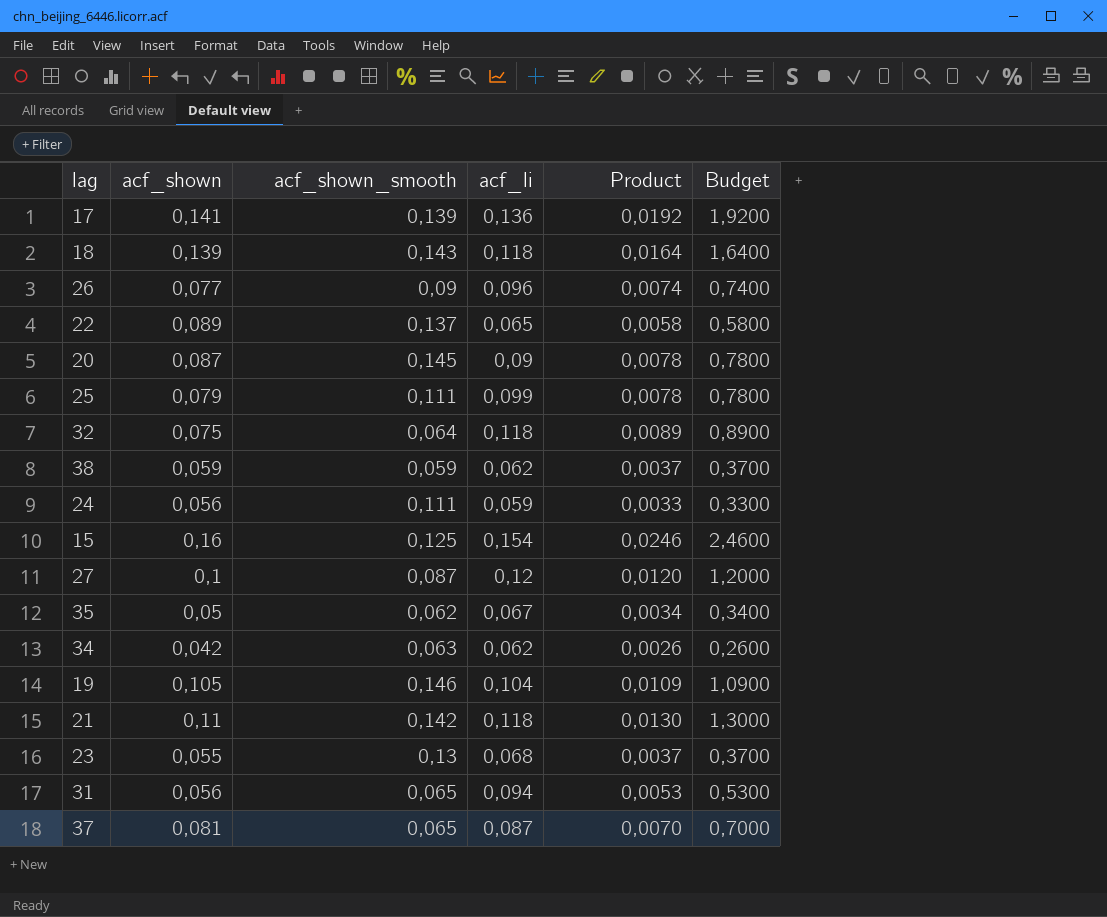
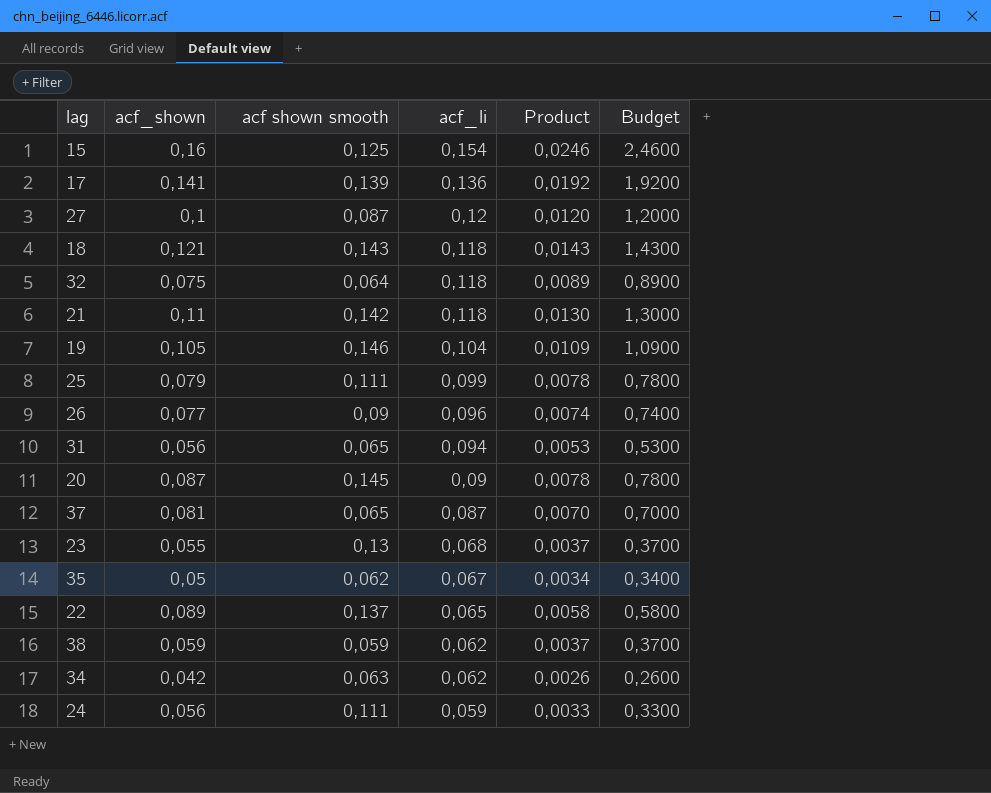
row order: none -> acf_li descending
column name: acf_shown_smooth -> acf shown smooth
18 | acf_shown: 0,139 -> 0,121
18 | Product: 0,0164 -> 0,0143
18 | Budget: 1,6400 -> 1,4300

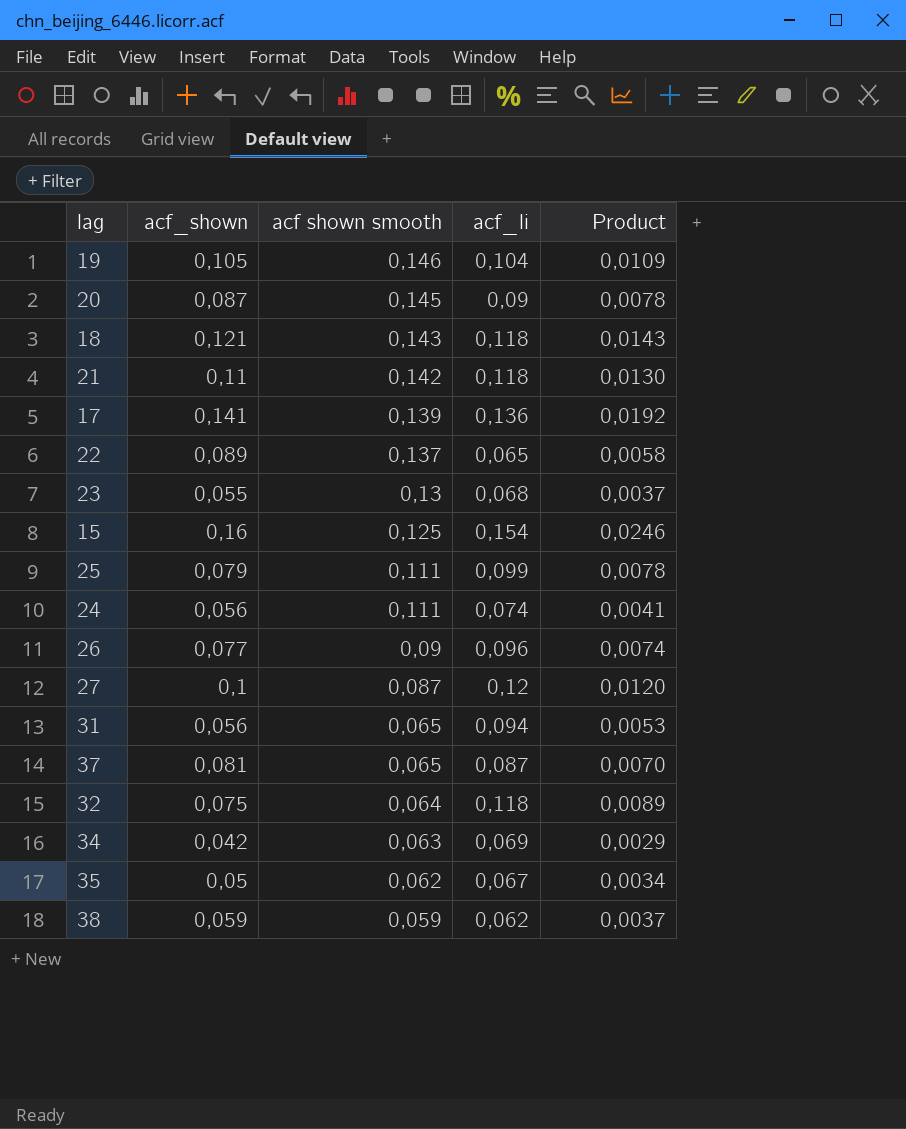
row order: acf_li descending -> acf shown smooth descending
column Budget | formula: [Product] * 100 -> none
24 | acf_li: 0,059 -> 0,074
24 | Product: 0,0033 -> 0,0041
34 | acf_li: 0,062 -> 0,069
34 | Product: 0,0026 -> 0,0029

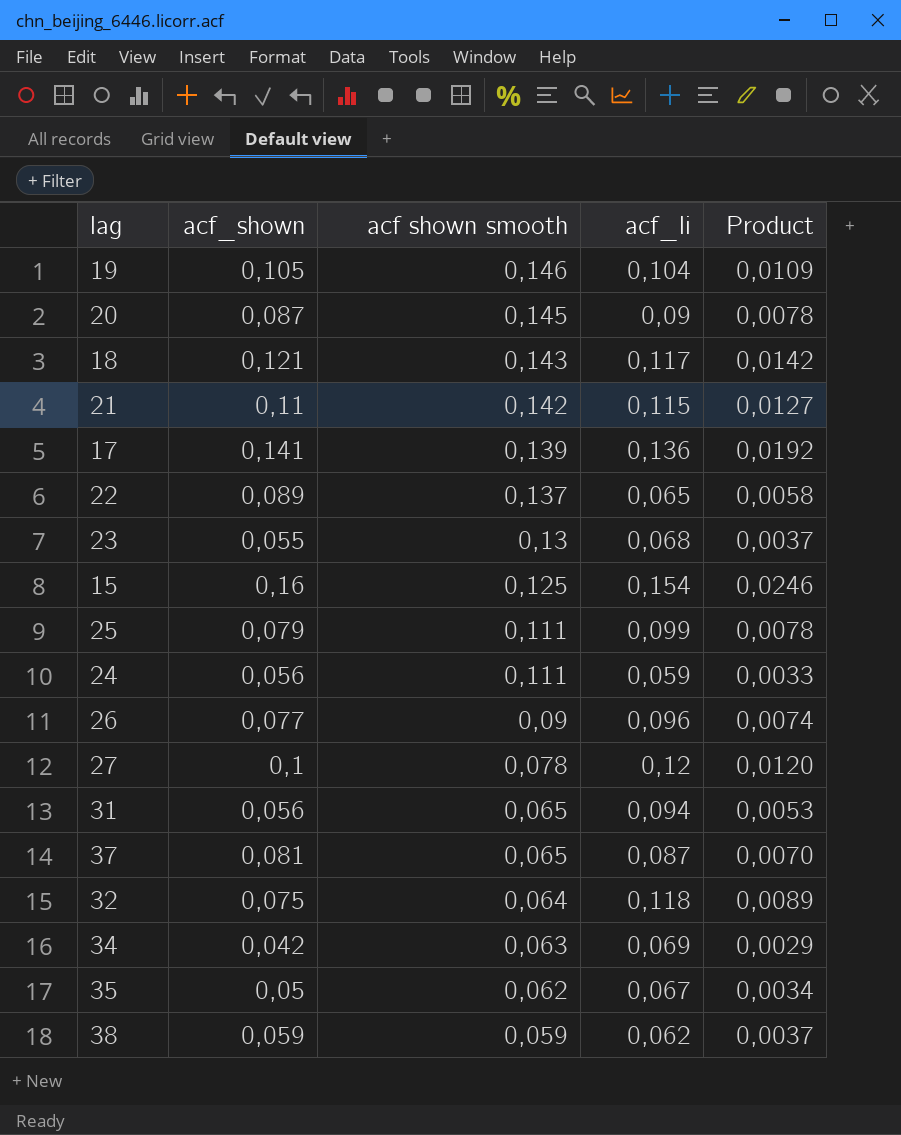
18 | acf_li: 0,118 -> 0,117
18 | Product: 0,0143 -> 0,0142
21 | acf_li: 0,118 -> 0,115
21 | Product: 0,0130 -> 0,0127
24 | acf_li: 0,074 -> 0,059
24 | Product: 0,0041 -> 0,0033
27 | acf shown smooth: 0,087 -> 0,078

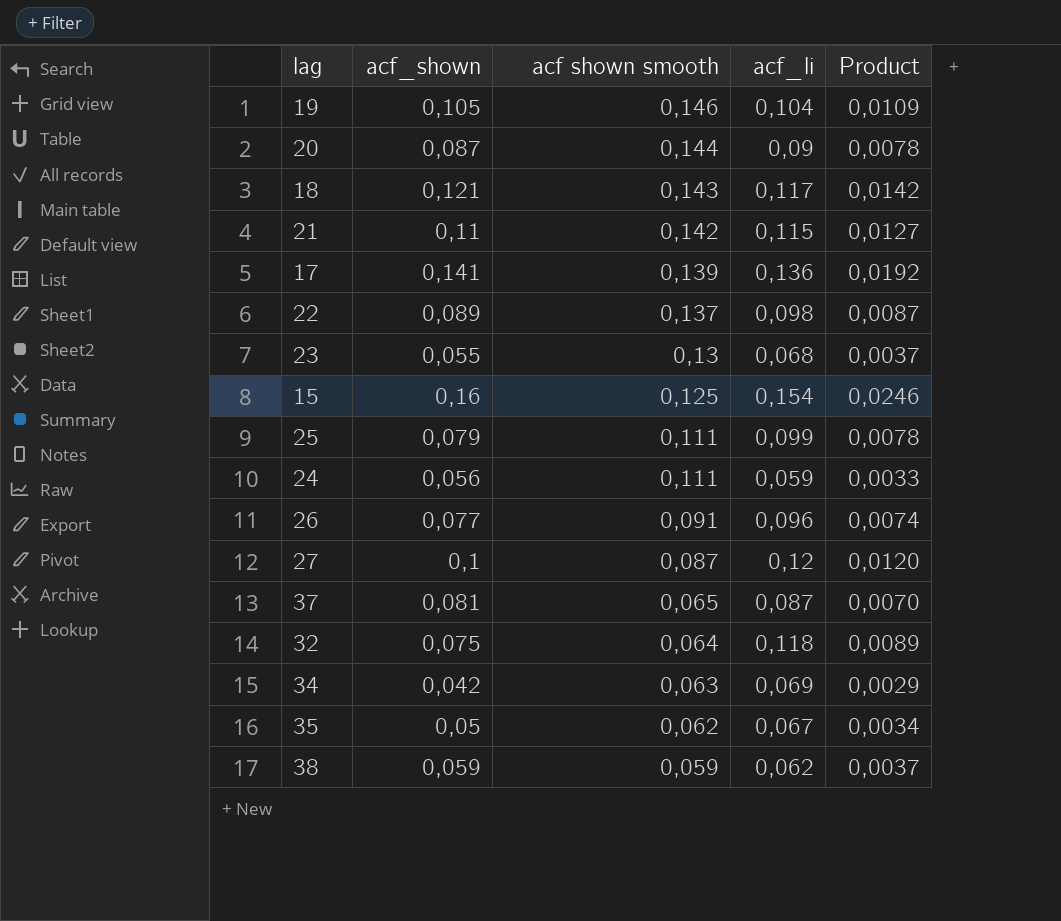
row 31: 0,056 | 0,065 | 0,094 | 0,0053 -> none
20 | acf shown smooth: 0,145 -> 0,144
22 | acf_li: 0,065 -> 0,098
22 | Product: 0,0058 -> 0,0087
26 | acf shown smooth: 0,09 -> 0,091
27 | acf shown smooth: 0,078 -> 0,087

